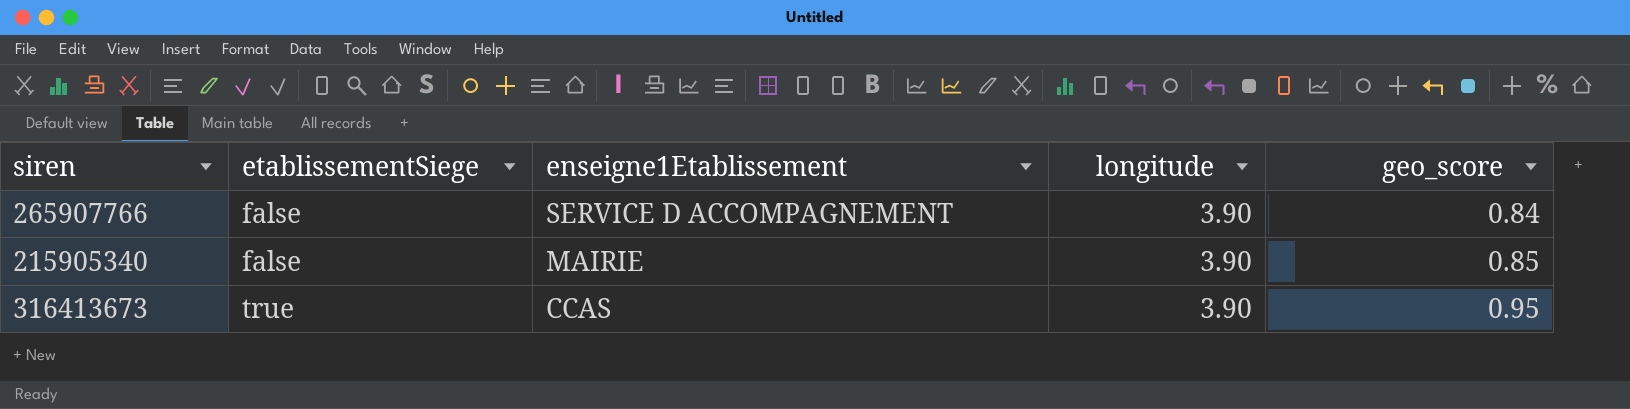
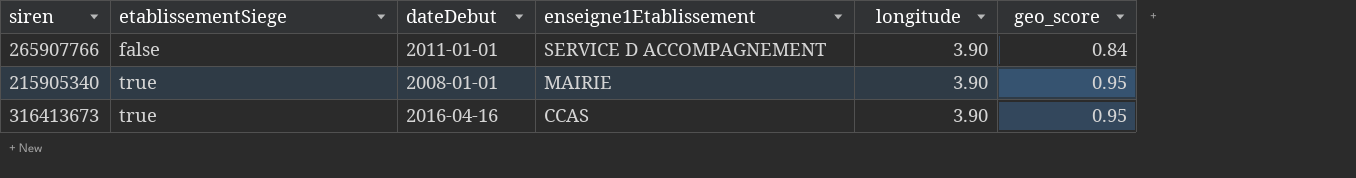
column dateDebut | position: none -> 3
215905340 | etablissementSiege: false -> true
215905340 | geo_score: 0.85 -> 0.95

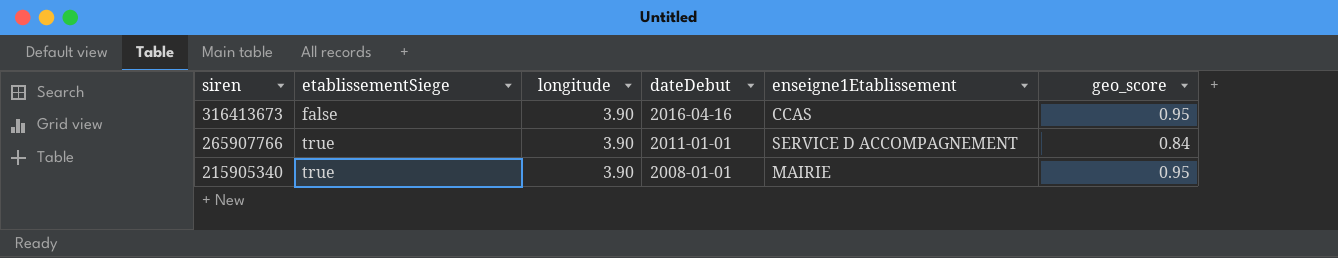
row order: etablissementSiege ascending -> siren descending
column longitude | position: 5 -> 3
316413673 | etablissementSiege: true -> false
265907766 | etablissementSiege: false -> true

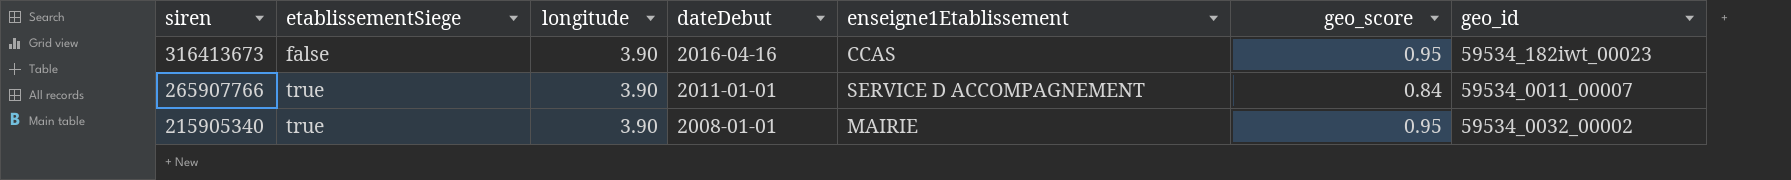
column geo_id | position: none -> 7

